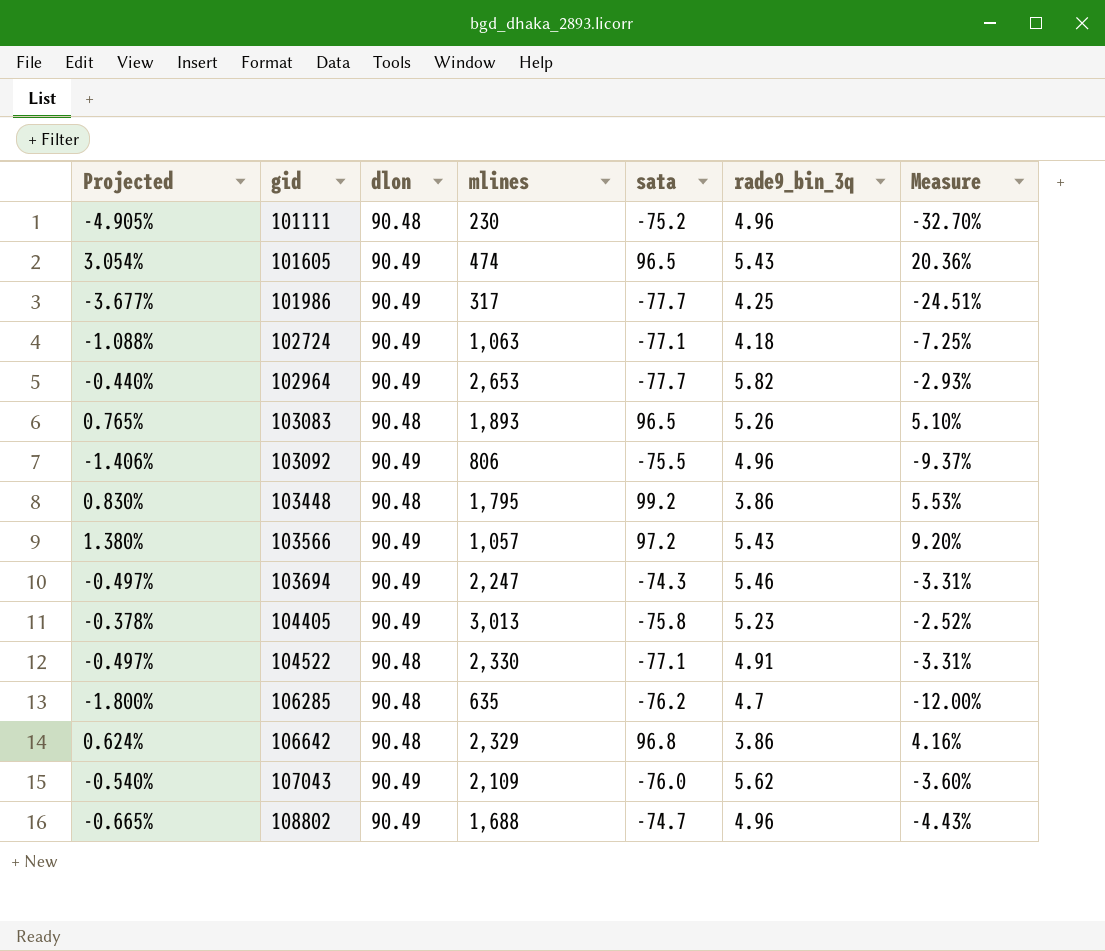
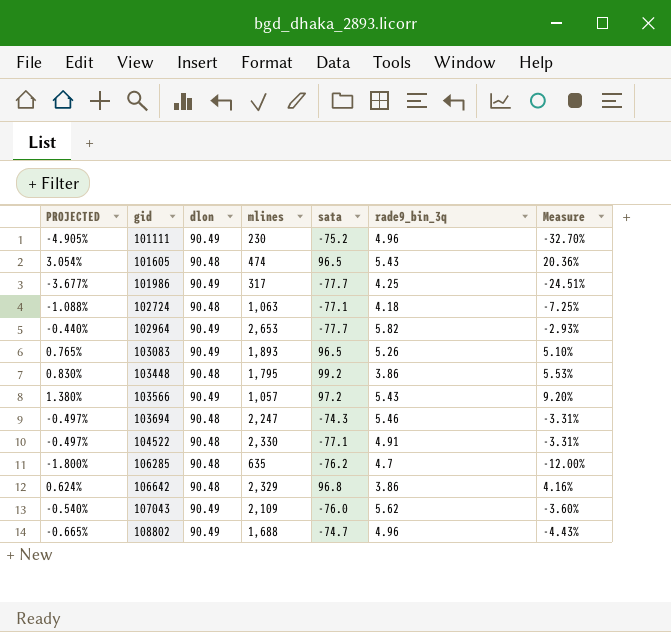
column name: Projected -> PROJECTED
row 103092: -1.406% | 90.49 | 806 | -75.5 | 4.96 | -9.37% -> none
row 104405: -0.378% | 90.49 | 3,013 | -75.8 | 5.23 | -2.52% -> none
101111 | dlon: 90.48 -> 90.49
101605 | dlon: 90.49 -> 90.48
102724 | dlon: 90.49 -> 90.48
103083 | dlon: 90.48 -> 90.49
103694 | dlon: 90.49 -> 90.48

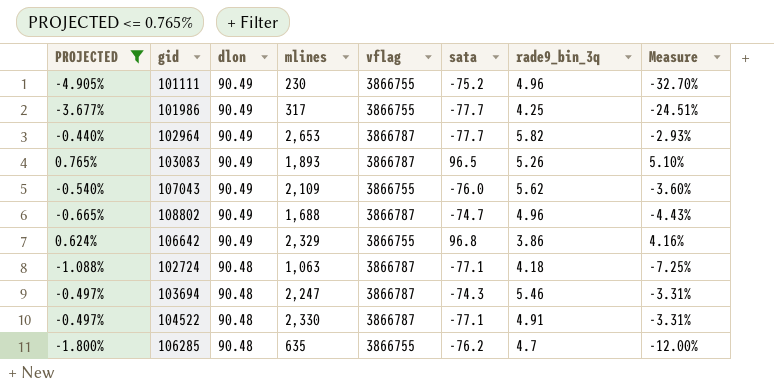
filter: none -> PROJECTED <= 0.765%
row order: gid ascending -> dlon descending
column vflag | position: none -> 5
106642 | dlon: 90.48 -> 90.49

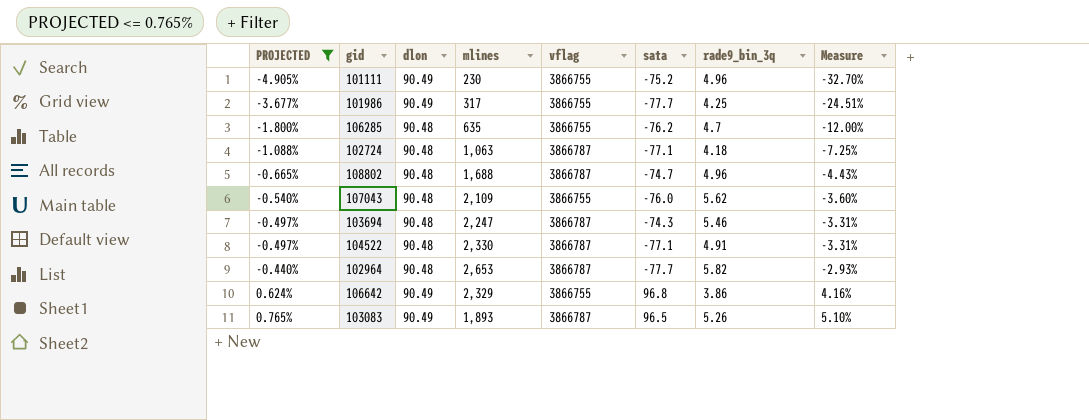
row order: dlon descending -> PROJECTED ascending
108802 | dlon: 90.49 -> 90.48
107043 | dlon: 90.49 -> 90.48
102964 | dlon: 90.49 -> 90.48

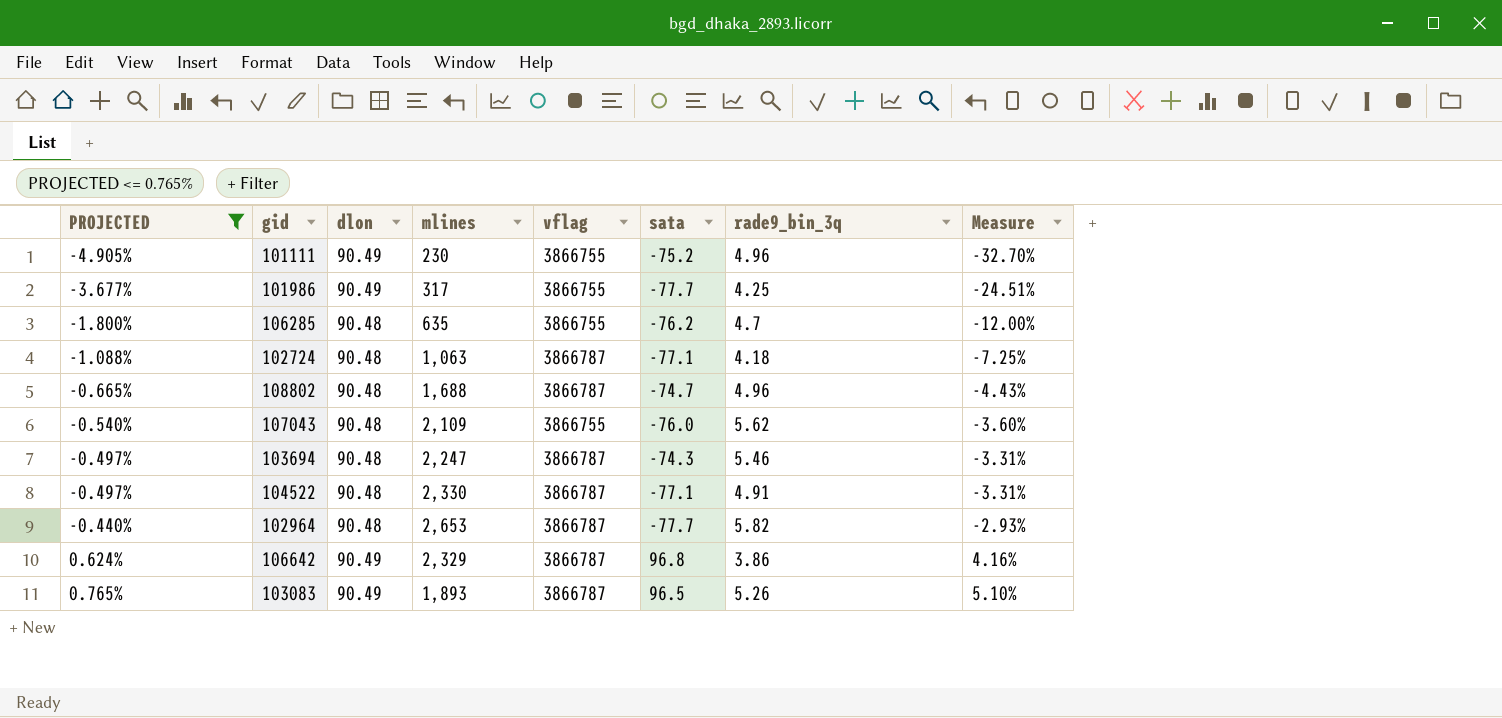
106642 | vflag: 3866755 -> 3866787

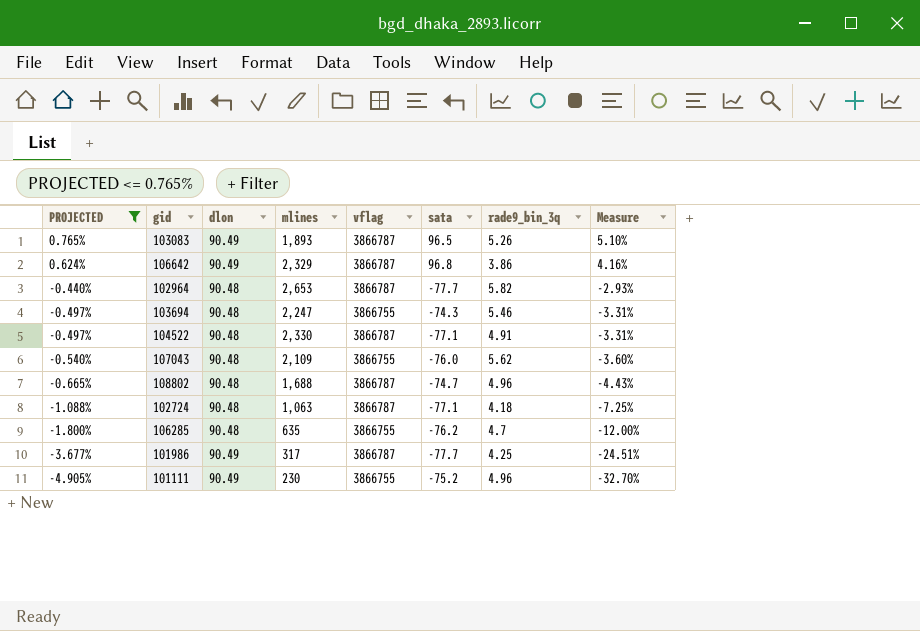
row order: PROJECTED ascending -> PROJECTED descending
103694 | vflag: 3866787 -> 3866755
101986 | vflag: 3866755 -> 3866787

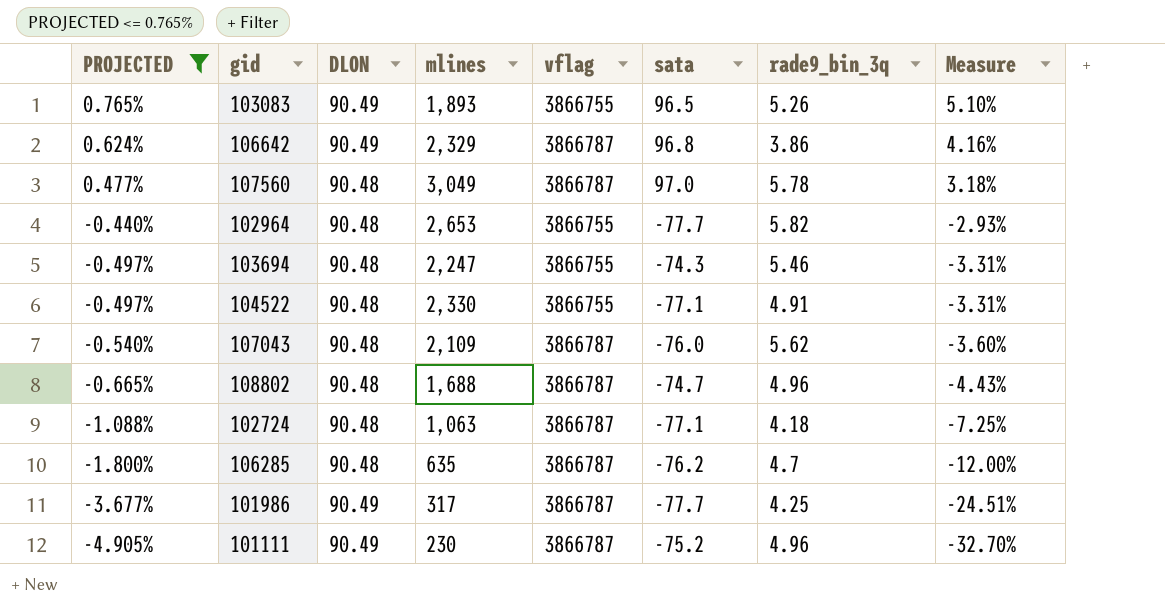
column name: dlon -> DLON
103083 | vflag: 3866787 -> 3866755
row 107560: none -> 0.477% | 90.48 | 3,049 | 3866787 | 97.0 | 5.78 | 3.18%
102964 | vflag: 3866787 -> 3866755
104522 | vflag: 3866787 -> 3866755
107043 | vflag: 3866755 -> 3866787
106285 | vflag: 3866755 -> 3866787
101111 | vflag: 3866755 -> 3866787

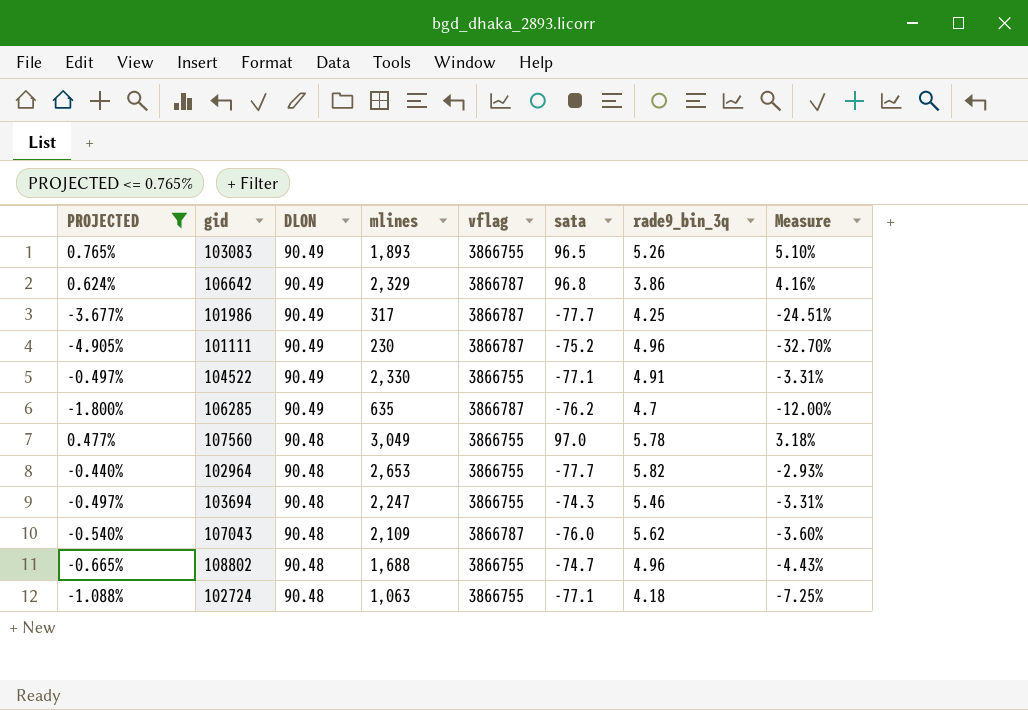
row order: PROJECTED descending -> DLON descending
104522 | DLON: 90.48 -> 90.49
106285 | DLON: 90.48 -> 90.49
107560 | vflag: 3866787 -> 3866755
108802 | vflag: 3866787 -> 3866755
102724 | vflag: 3866787 -> 3866755

